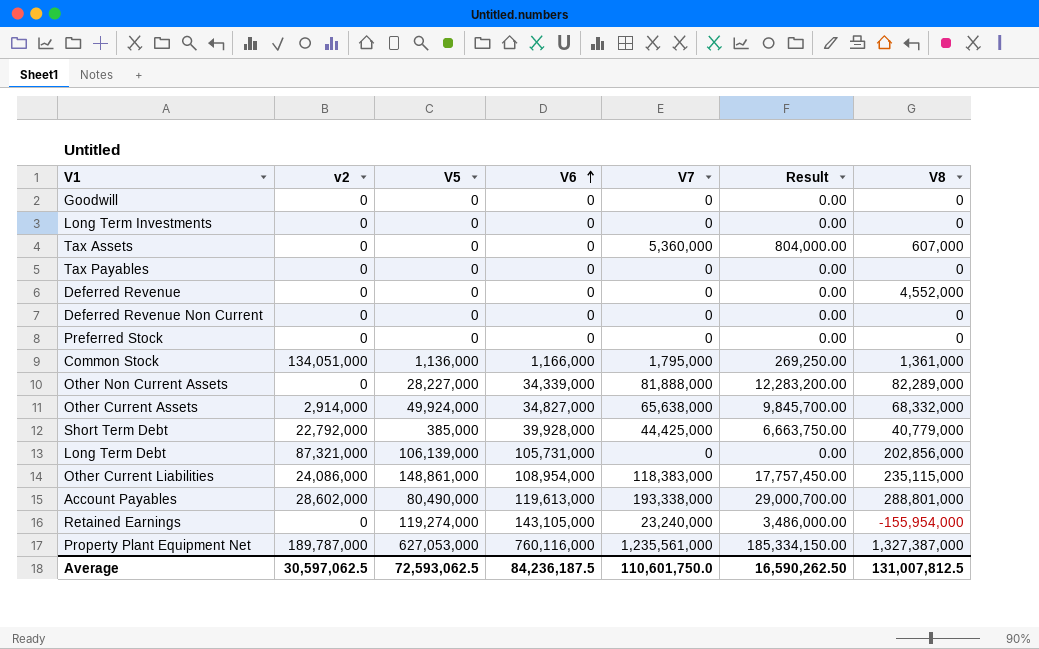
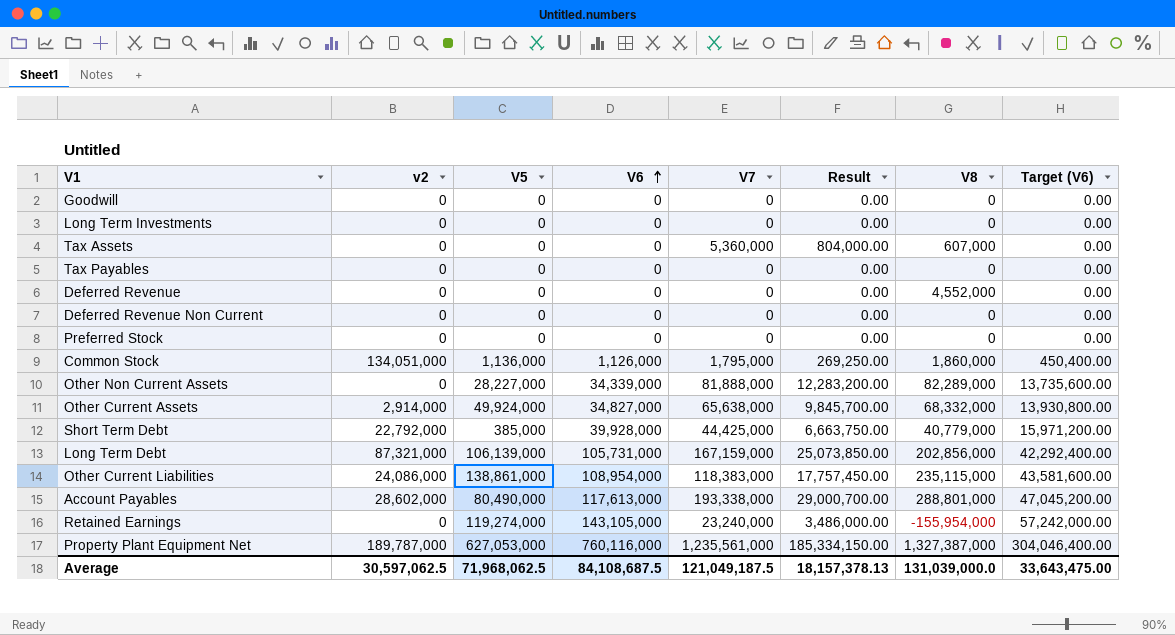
column Target (V6) | formula: none -> [V6] * 0.4
Common Stock | V6: 1,166,000 -> 1,126,000
Common Stock | V8: 1,361,000 -> 1,860,000
Long Term Debt | V7: 0 -> 167,159,000
Long Term Debt | Result: 0.00 -> 25,073,850.00
Other Current Liabilities | V5: 148,861,000 -> 138,861,000
Account Payables | V6: 119,613,000 -> 117,613,000
Average | V5: 72,593,062.5 -> 71,968,062.5
Average | V6: 84,236,187.5 -> 84,108,687.5
Average | V7: 110,601,750.0 -> 121,049,187.5
Average | Result: 16,590,262.50 -> 18,157,378.13
Average | V8: 131,007,812.5 -> 131,039,000.0

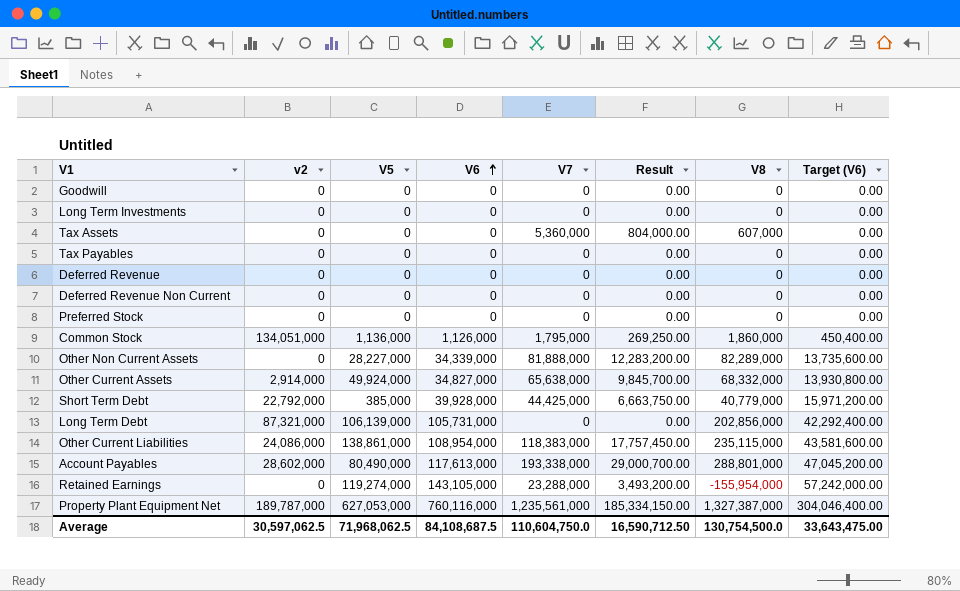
Deferred Revenue | V8: 4,552,000 -> 0
Long Term Debt | V7: 167,159,000 -> 0
Long Term Debt | Result: 25,073,850.00 -> 0.00
Retained Earnings | V7: 23,240,000 -> 23,288,000
Retained Earnings | Result: 3,486,000.00 -> 3,493,200.00
Average | V7: 121,049,187.5 -> 110,604,750.0
Average | Result: 18,157,378.13 -> 16,590,712.50
Average | V8: 131,039,000.0 -> 130,754,500.0

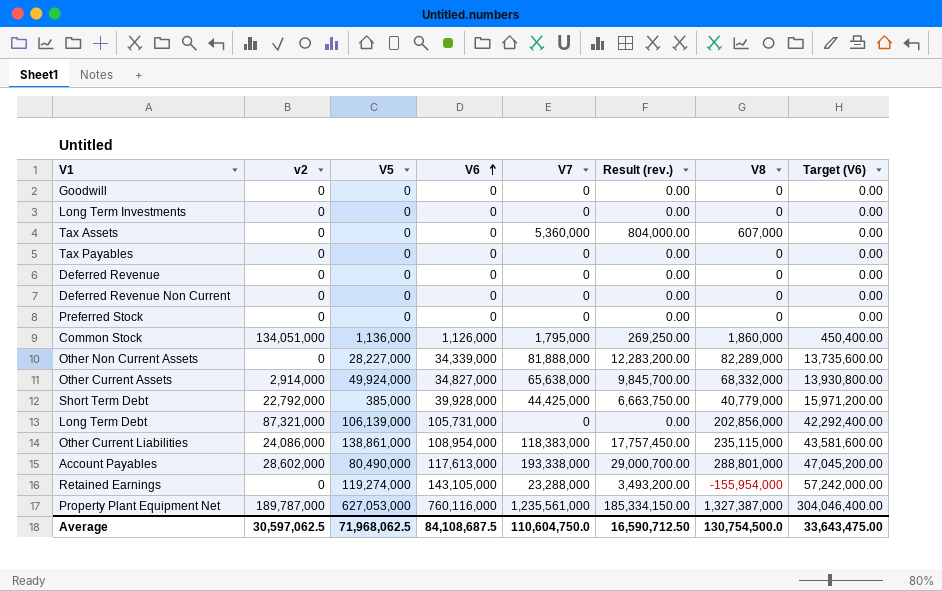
column name: Result -> Result (rev.)

